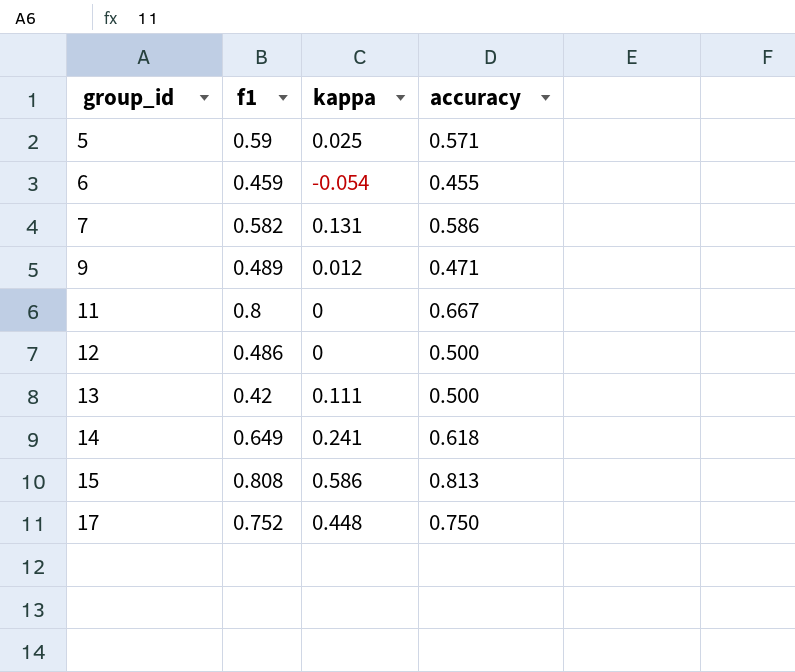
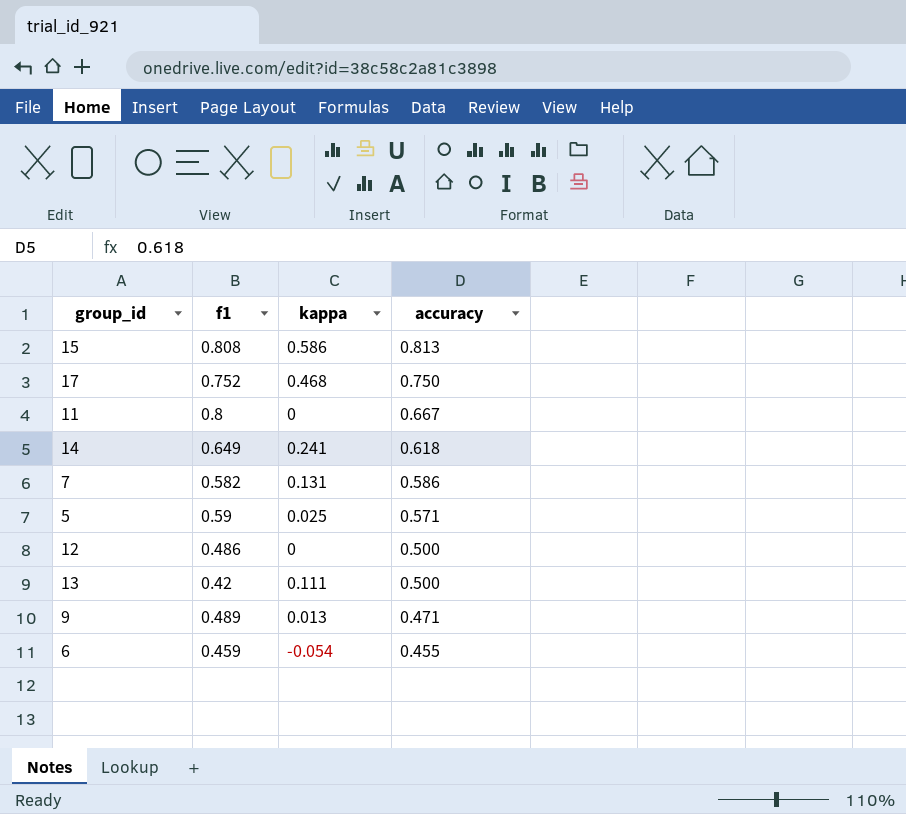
row order: group_id ascending -> accuracy descending
17 | kappa: 0.448 -> 0.468
9 | kappa: 0.012 -> 0.013

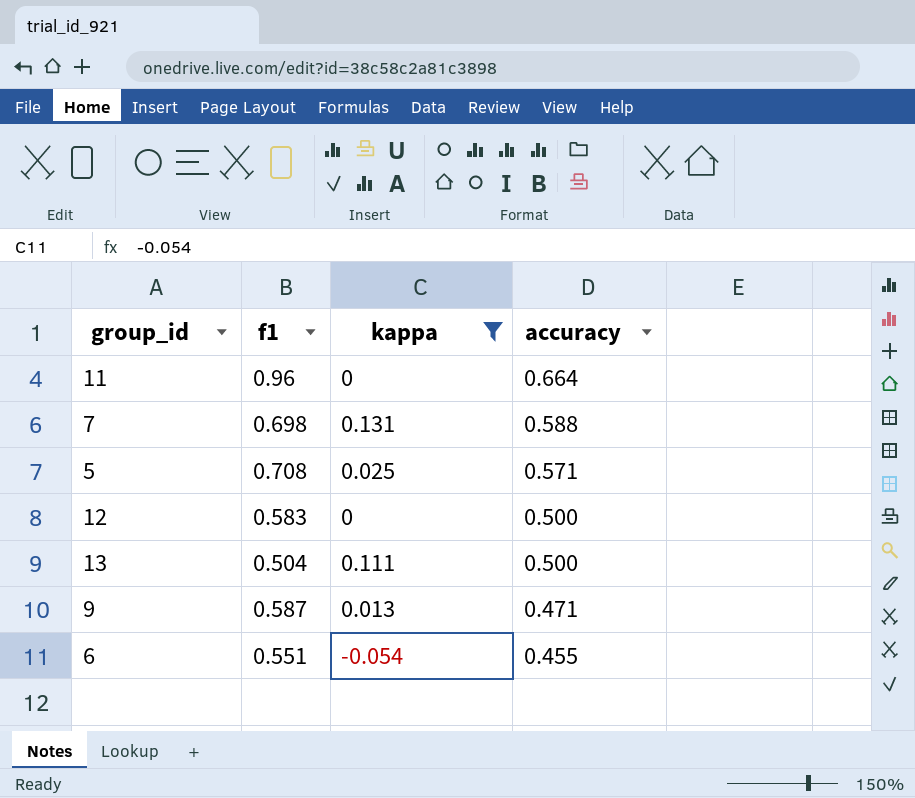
filter: none -> kappa <= 0.131
11 | f1: 0.8 -> 0.96
11 | accuracy: 0.667 -> 0.664
7 | f1: 0.582 -> 0.698
7 | accuracy: 0.586 -> 0.588
5 | f1: 0.59 -> 0.708
12 | f1: 0.486 -> 0.583
13 | f1: 0.42 -> 0.504
9 | f1: 0.489 -> 0.587
6 | f1: 0.459 -> 0.551

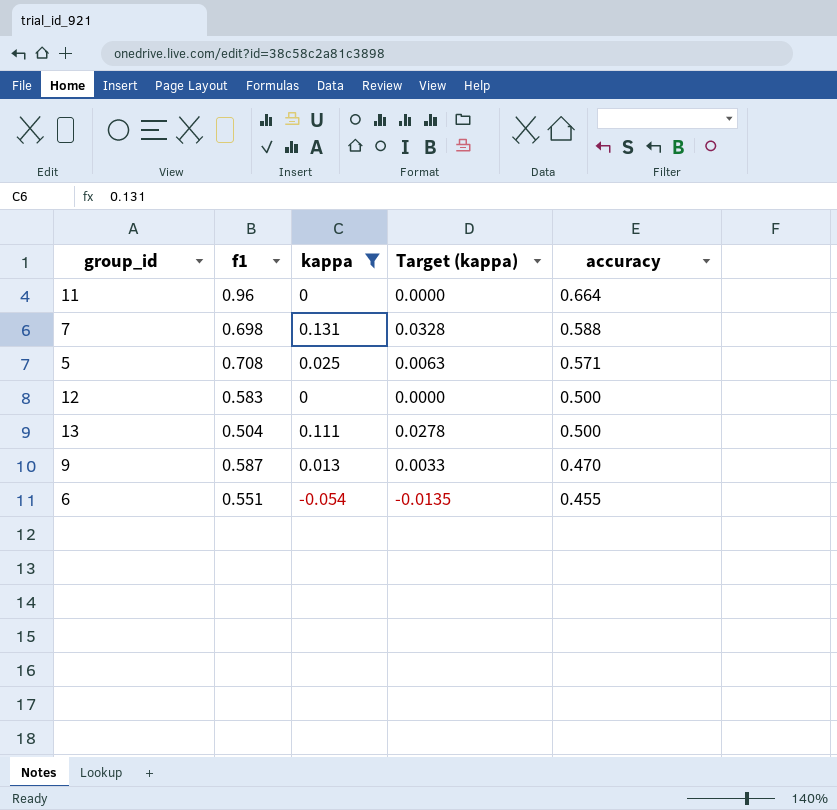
column Target (kappa) | formula: none -> [kappa] * 0.25
9 | accuracy: 0.471 -> 0.470

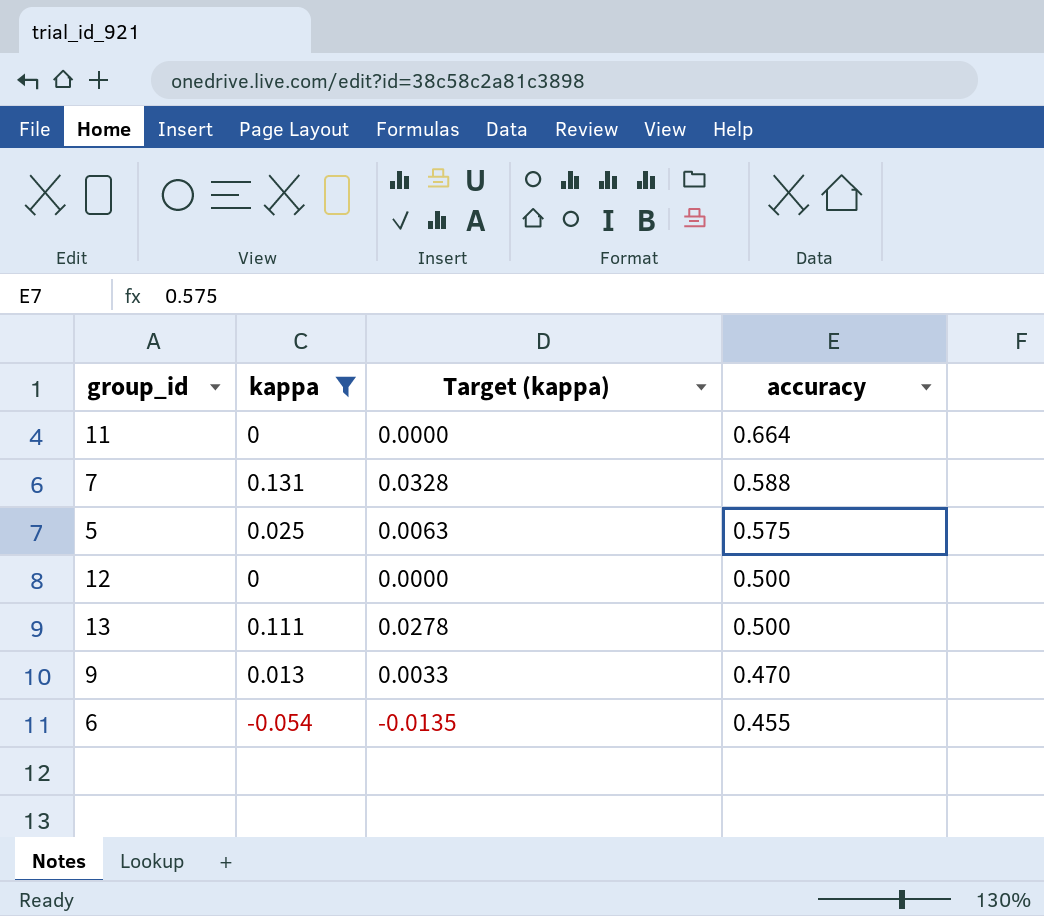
column f1 | position: 2 -> none
5 | accuracy: 0.571 -> 0.575

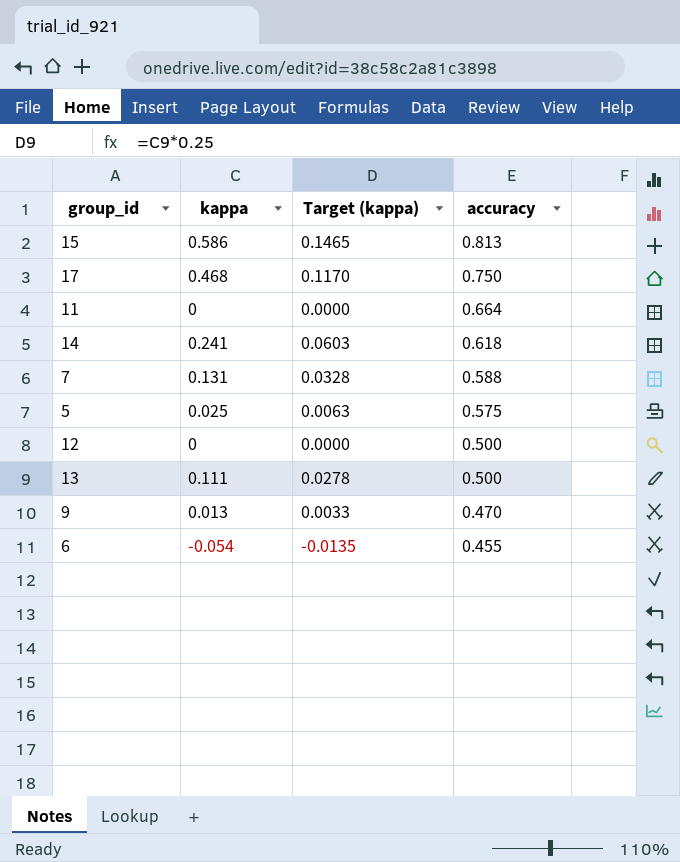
filter: kappa <= 0.131 -> none

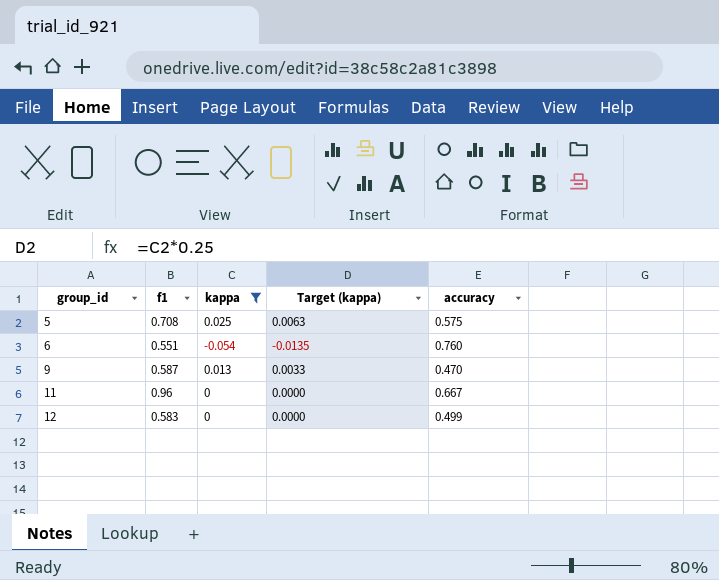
filter: none -> kappa <= 0.025
row order: accuracy descending -> group_id ascending
column f1 | position: none -> 2
6 | accuracy: 0.455 -> 0.760
11 | accuracy: 0.664 -> 0.667
12 | accuracy: 0.500 -> 0.499

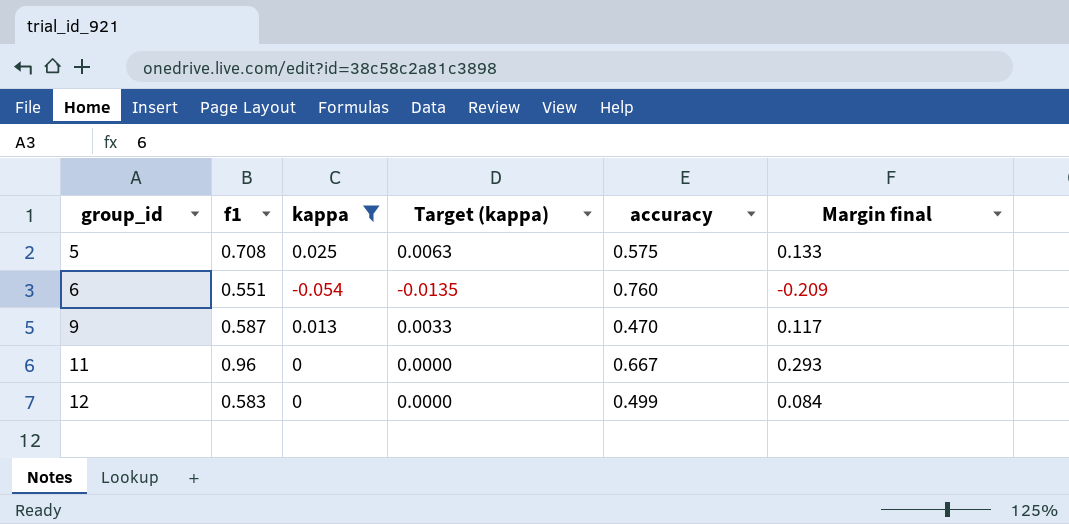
column Margin final | formula: none -> [f1] - [accuracy]

